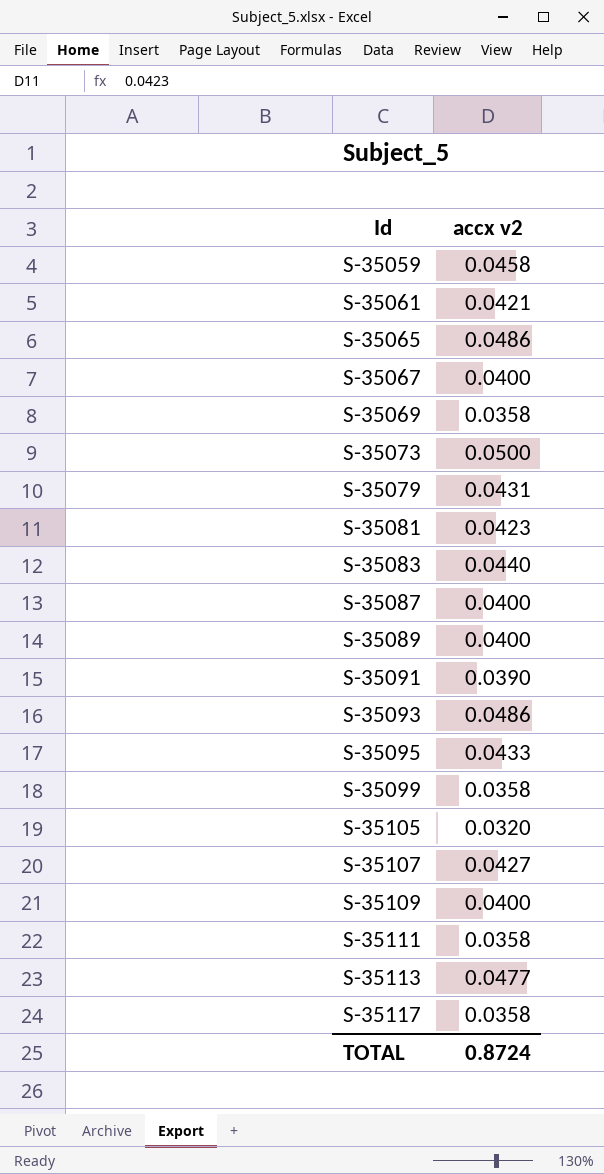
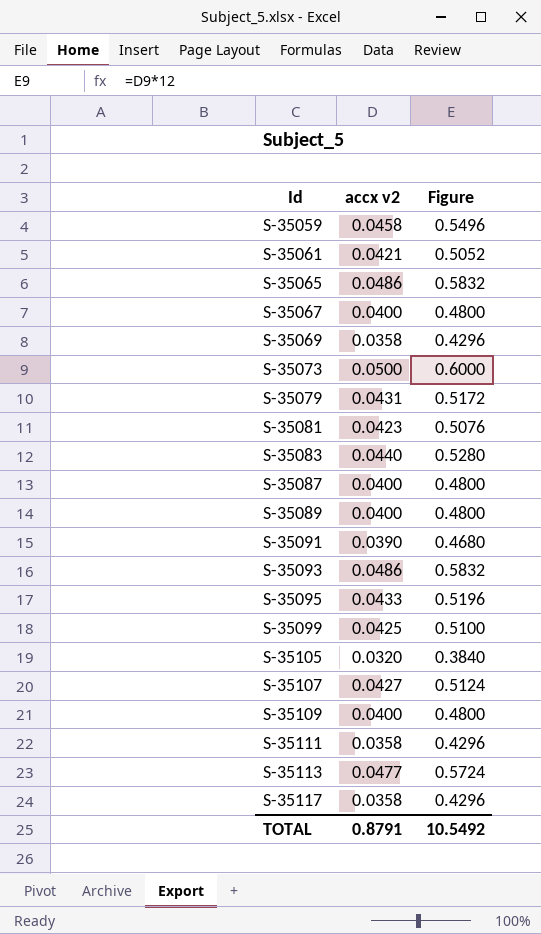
column Figure | formula: none -> [accx v2] * 12
S-35099 | accx v2: 0.0358 -> 0.0425
TOTAL | accx v2: 0.8724 -> 0.8791

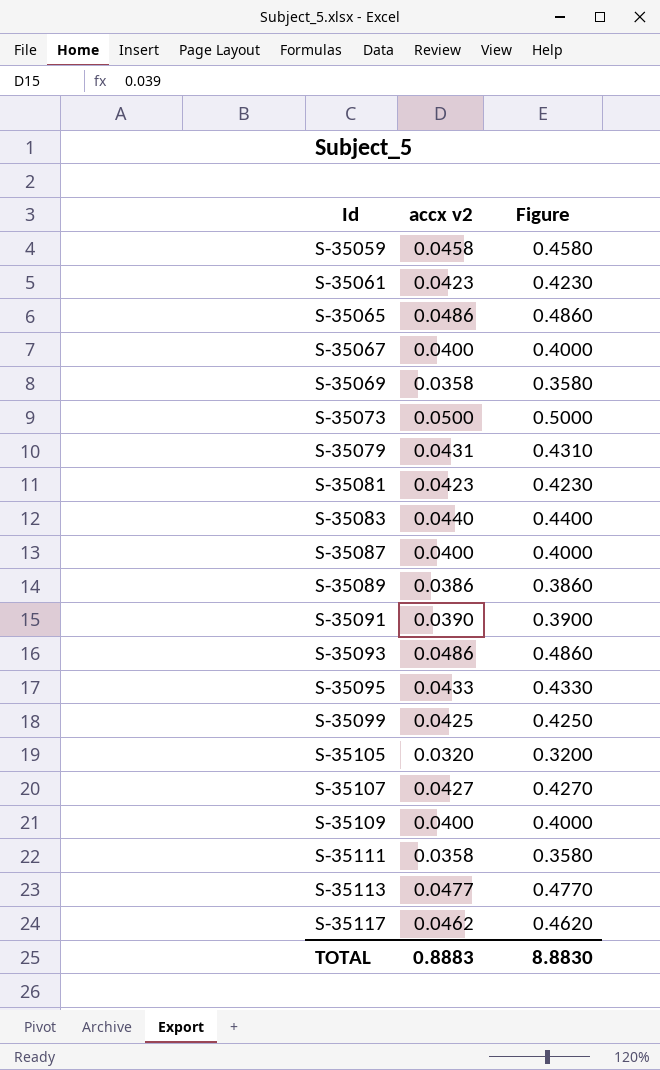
column Figure | formula: [accx v2] * 12 -> [accx v2] * 10
S-35061 | accx v2: 0.0421 -> 0.0423
S-35089 | accx v2: 0.0400 -> 0.0386
S-35117 | accx v2: 0.0358 -> 0.0462
TOTAL | accx v2: 0.8791 -> 0.8883
TOTAL | Figure: 10.5492 -> 8.8830

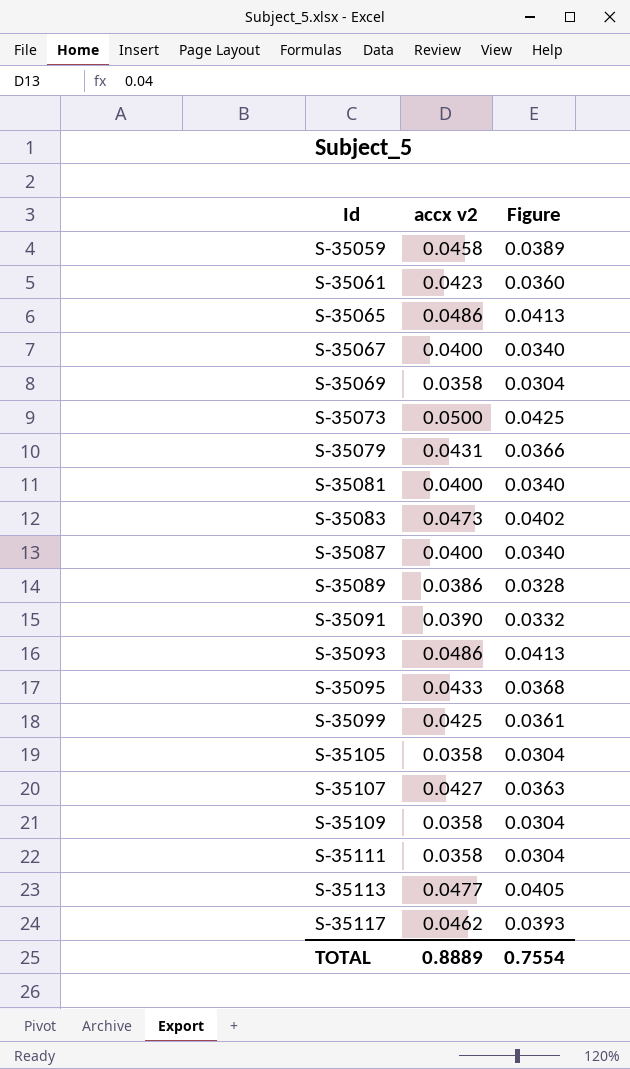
column Figure | formula: [accx v2] * 10 -> [accx v2] * 0.85
S-35081 | accx v2: 0.0423 -> 0.0400
S-35083 | accx v2: 0.0440 -> 0.0473
S-35105 | accx v2: 0.0320 -> 0.0358
S-35109 | accx v2: 0.0400 -> 0.0358
TOTAL | accx v2: 0.8883 -> 0.8889
TOTAL | Figure: 8.8830 -> 0.7554

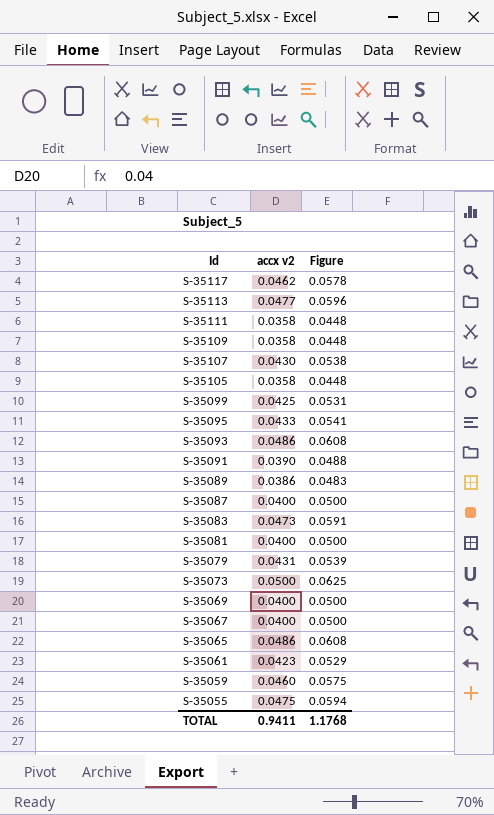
row order: Id ascending -> Id descending
column Figure | formula: [accx v2] * 0.85 -> [accx v2] * 1.25
S-35107 | accx v2: 0.0427 -> 0.0430
S-35069 | accx v2: 0.0358 -> 0.0400
S-35059 | accx v2: 0.0458 -> 0.0460
row S-35055: none -> 0.0475 | 0.0594
TOTAL | accx v2: 0.8889 -> 0.9411
TOTAL | Figure: 0.7554 -> 1.1768

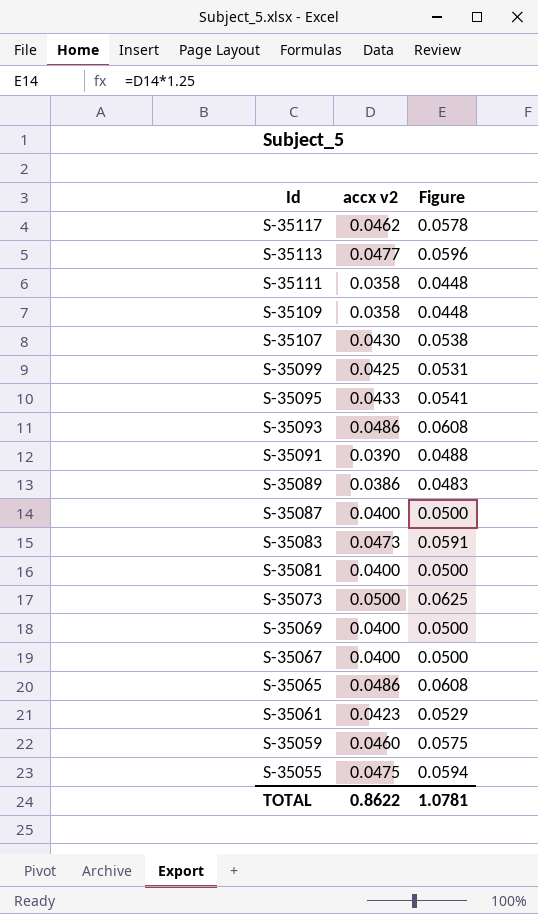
row S-35105: 0.0358 | 0.0448 -> none
row S-35079: 0.0431 | 0.0539 -> none
TOTAL | accx v2: 0.9411 -> 0.8622
TOTAL | Figure: 1.1768 -> 1.0781

